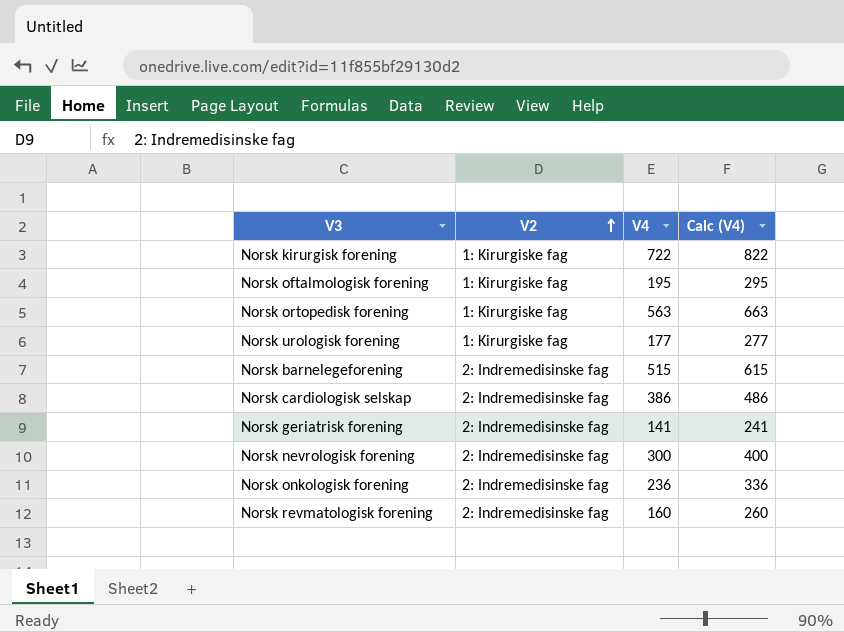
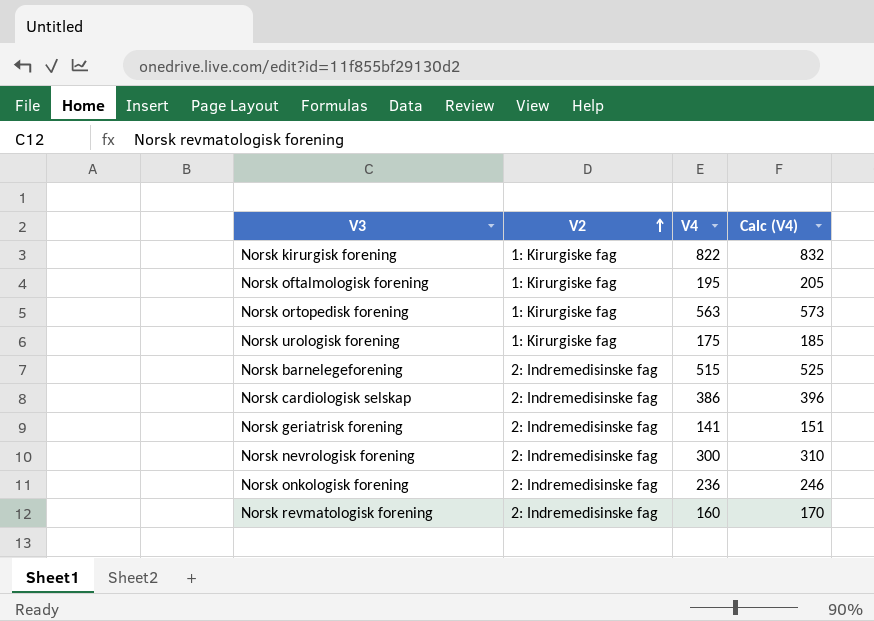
column Calc (V4) | formula: [V4] + 100 -> [V4] + 10
Norsk kirurgisk forening | V4: 722 -> 822
Norsk urologisk forening | V4: 177 -> 175

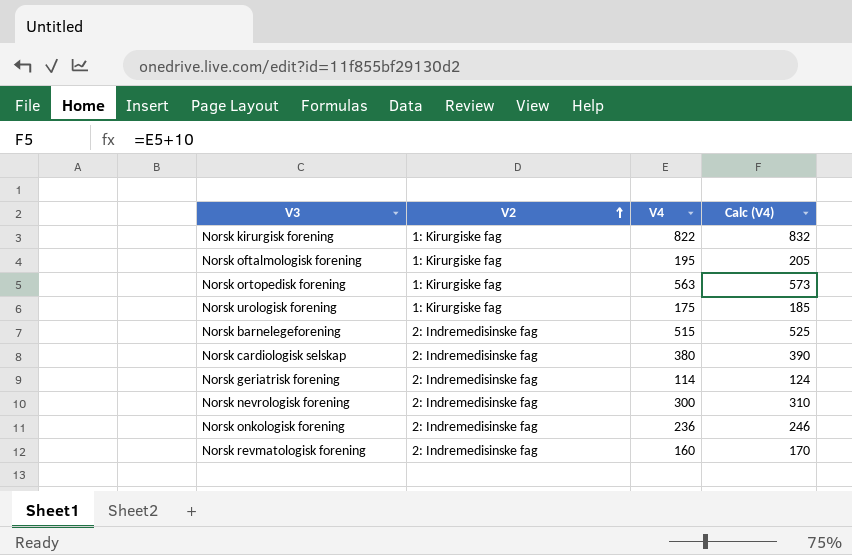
Norsk cardiologisk selskap | V4: 386 -> 380
Norsk cardiologisk selskap | Calc (V4): 396 -> 390
Norsk geriatrisk forening | V4: 141 -> 114
Norsk geriatrisk forening | Calc (V4): 151 -> 124

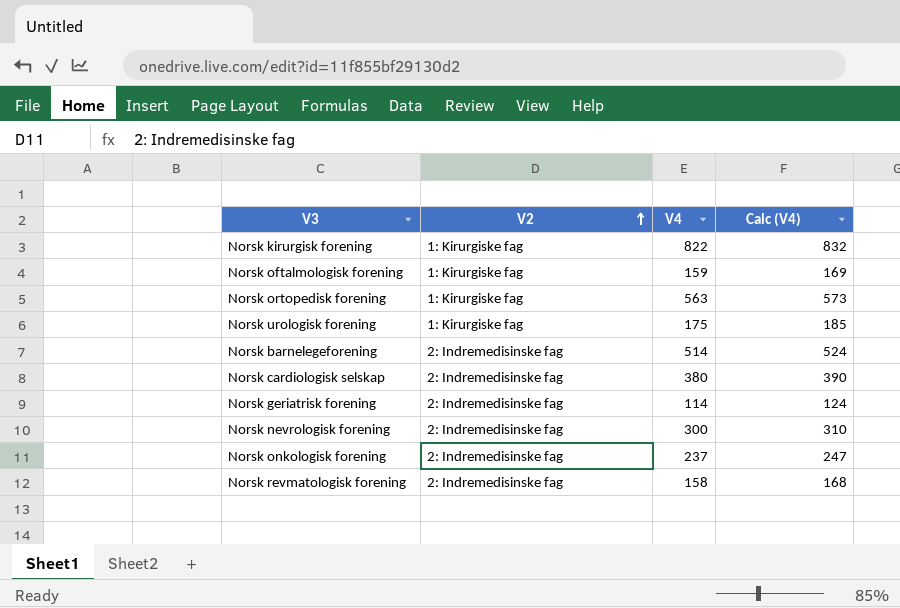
Norsk oftalmologisk forening | V4: 195 -> 159
Norsk oftalmologisk forening | Calc (V4): 205 -> 169
Norsk barnelegeforening | V4: 515 -> 514
Norsk barnelegeforening | Calc (V4): 525 -> 524
Norsk onkologisk forening | V4: 236 -> 237
Norsk onkologisk forening | Calc (V4): 246 -> 247
Norsk revmatologisk forening | V4: 160 -> 158
Norsk revmatologisk forening | Calc (V4): 170 -> 168

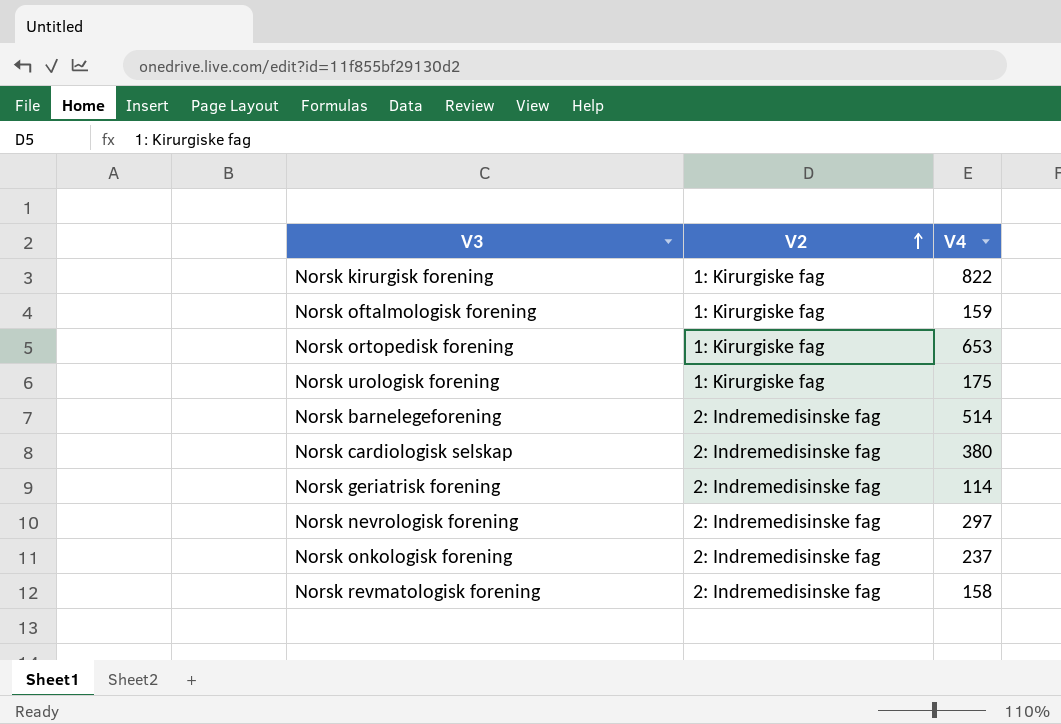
column Calc (V4) | formula: [V4] + 10 -> none
Norsk ortopedisk forening | V4: 563 -> 653
Norsk nevrologisk forening | V4: 300 -> 297

